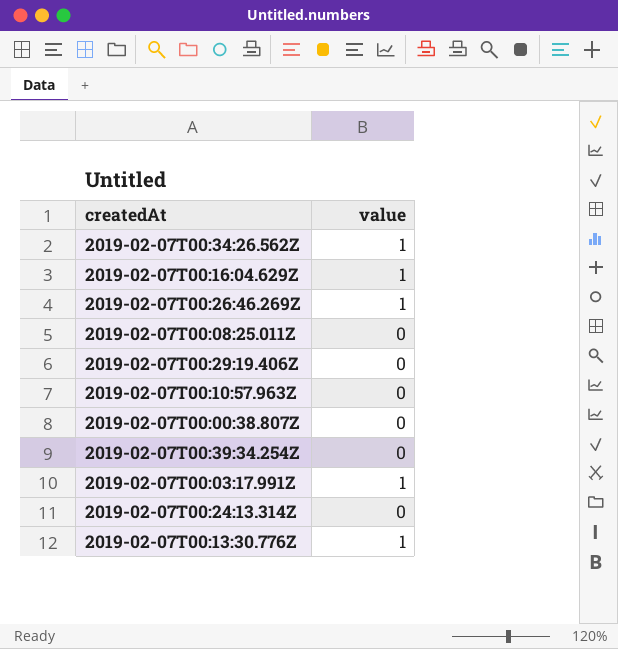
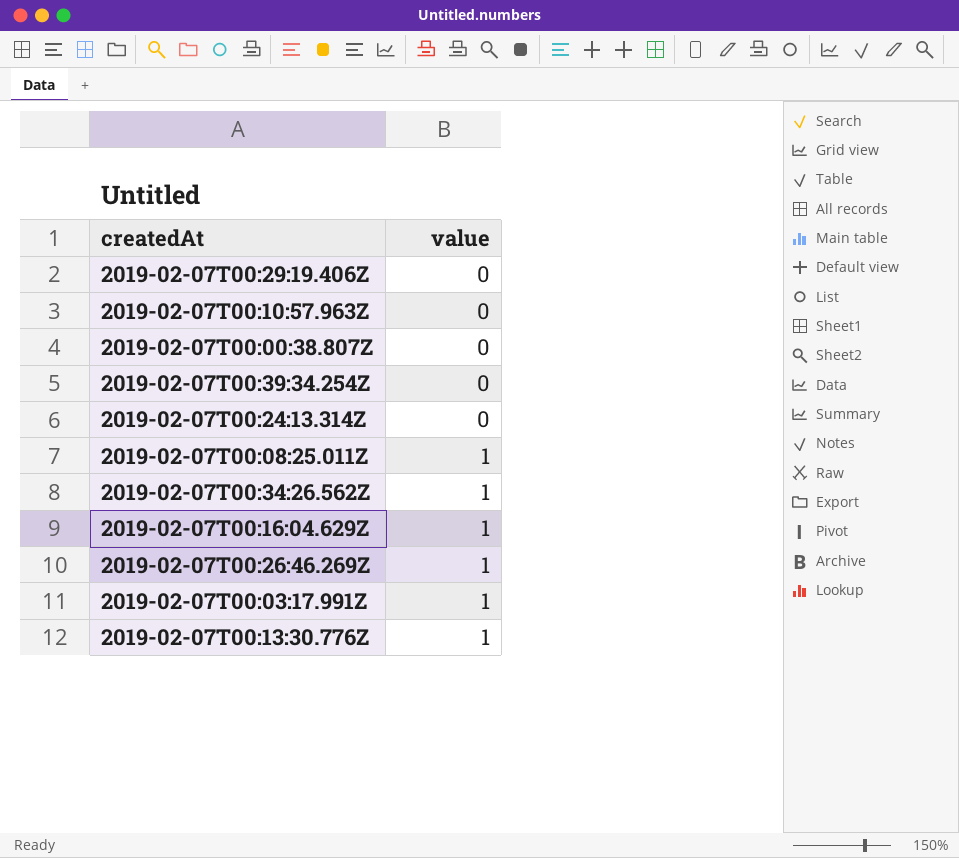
row order: none -> value ascending
2019-02-07T00:08:25.011Z | value: 0 -> 1

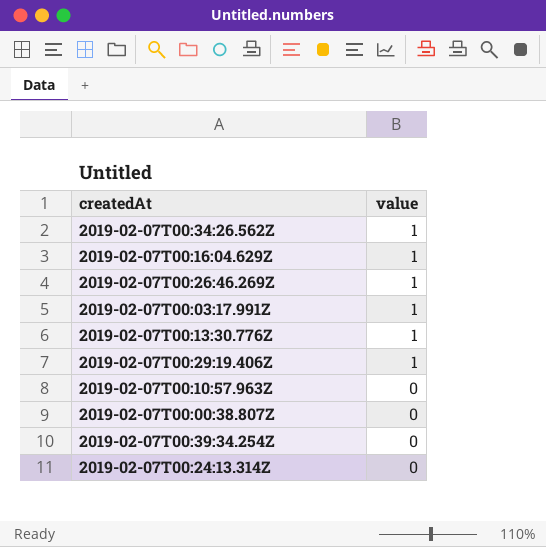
row order: value ascending -> value descending
row 2019-02-07T00:08:25.011Z: 1 -> none
2019-02-07T00:29:19.406Z | value: 0 -> 1

